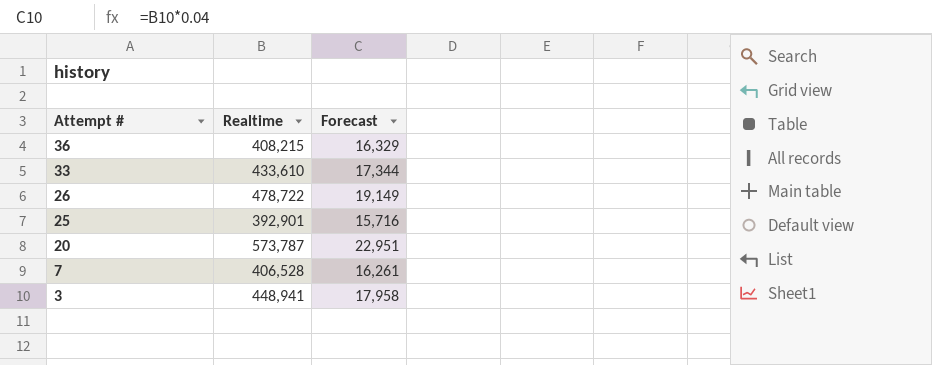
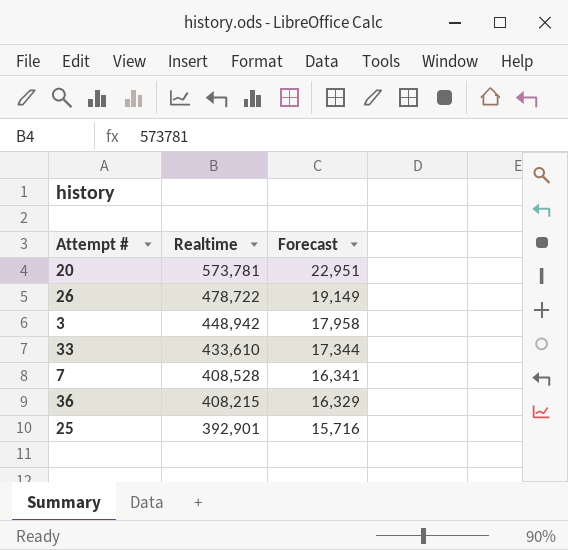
row order: Attempt # descending -> Realtime descending
20 | Realtime: 573,787 -> 573,781
3 | Realtime: 448,941 -> 448,942
7 | Realtime: 406,528 -> 408,528
7 | Forecast: 16,261 -> 16,341

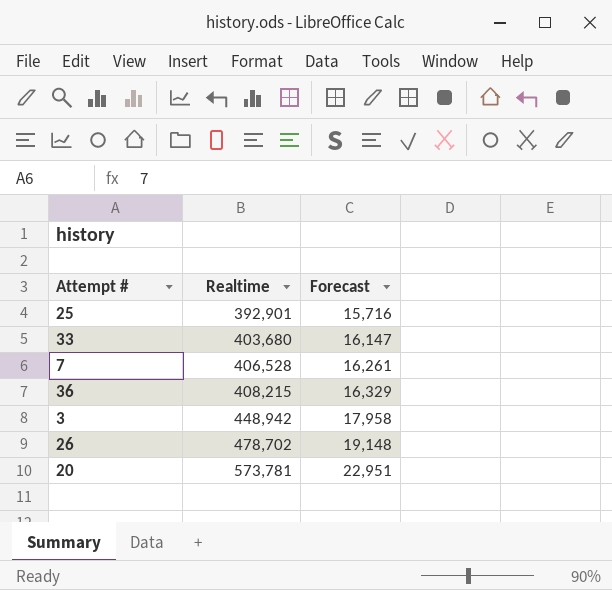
row order: Realtime descending -> Realtime ascending
33 | Realtime: 433,610 -> 403,680
33 | Forecast: 17,344 -> 16,147
7 | Realtime: 408,528 -> 406,528
7 | Forecast: 16,341 -> 16,261
26 | Realtime: 478,722 -> 478,702
26 | Forecast: 19,149 -> 19,148

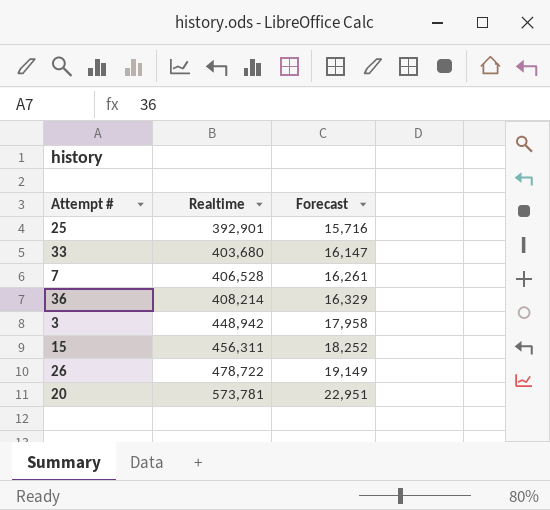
36 | Realtime: 408,215 -> 408,214
row 15: none -> 456,311 | 18,252
26 | Realtime: 478,702 -> 478,722
26 | Forecast: 19,148 -> 19,149

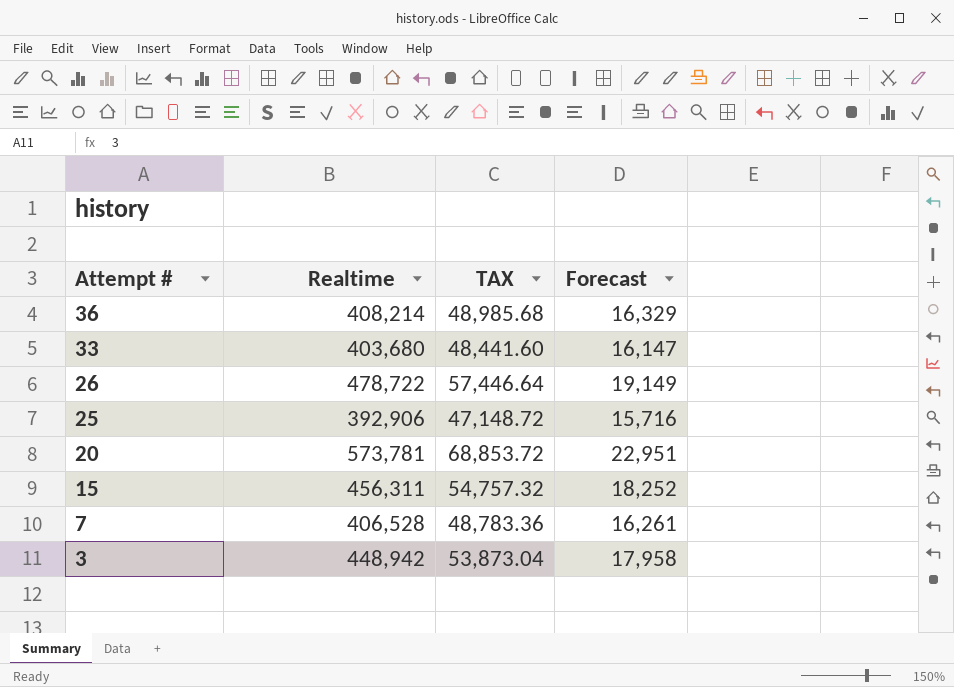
row order: Realtime ascending -> Attempt # descending
column TAX | formula: none -> [Realtime] * 0.12
25 | Realtime: 392,901 -> 392,906

